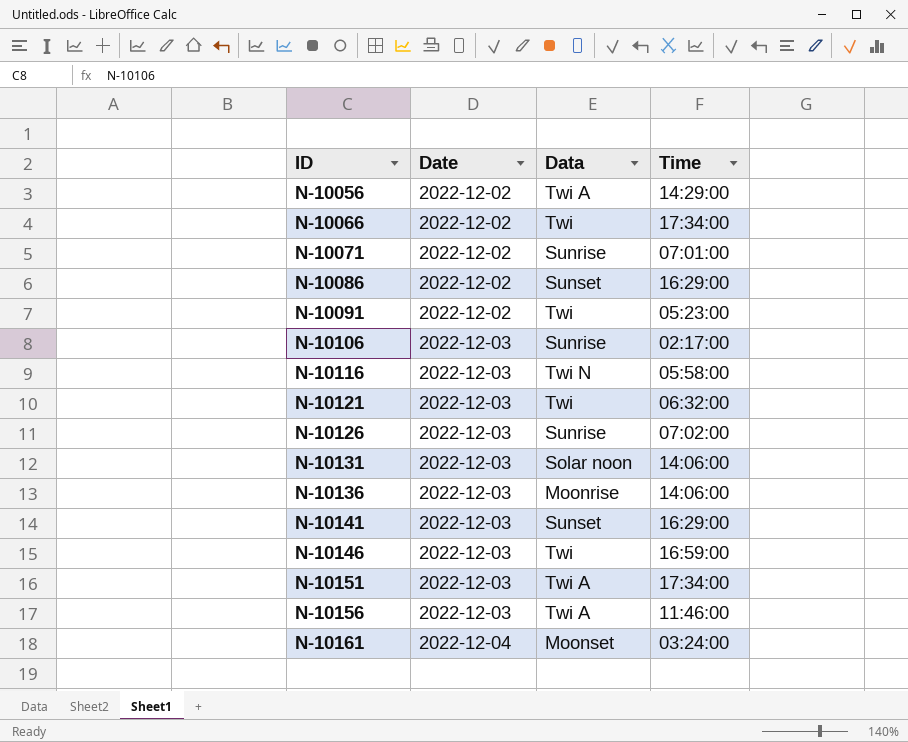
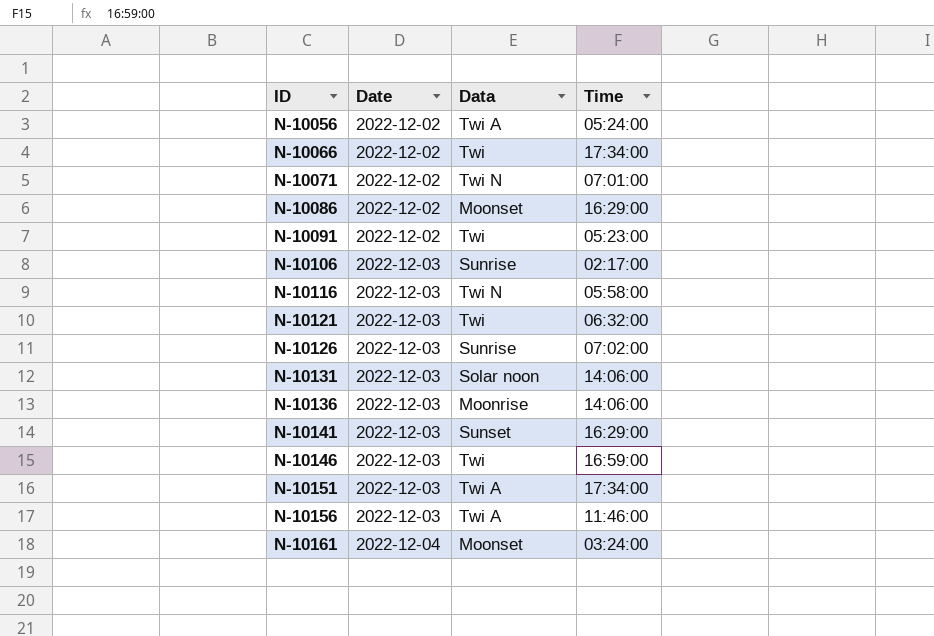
N-10056 | Time: 14:29:00 -> 05:24:00
N-10071 | Data: Sunrise -> Twi N
N-10086 | Data: Sunset -> Moonset

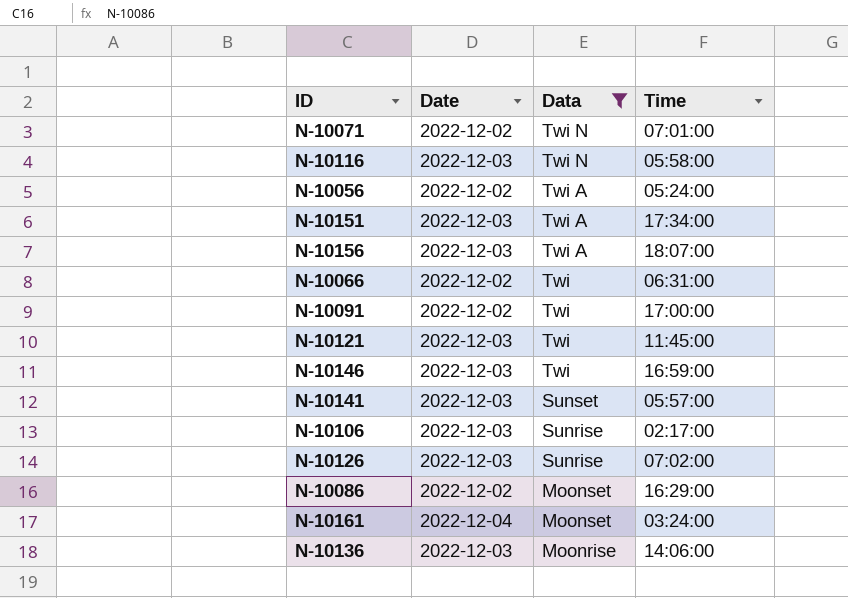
filter: none -> Data != Solar noon
row order: ID ascending -> Data descending
N-10156 | Time: 11:46:00 -> 18:07:00
N-10066 | Time: 17:34:00 -> 06:31:00
N-10091 | Time: 05:23:00 -> 17:00:00
N-10121 | Time: 06:32:00 -> 11:45:00
N-10141 | Time: 16:29:00 -> 05:57:00

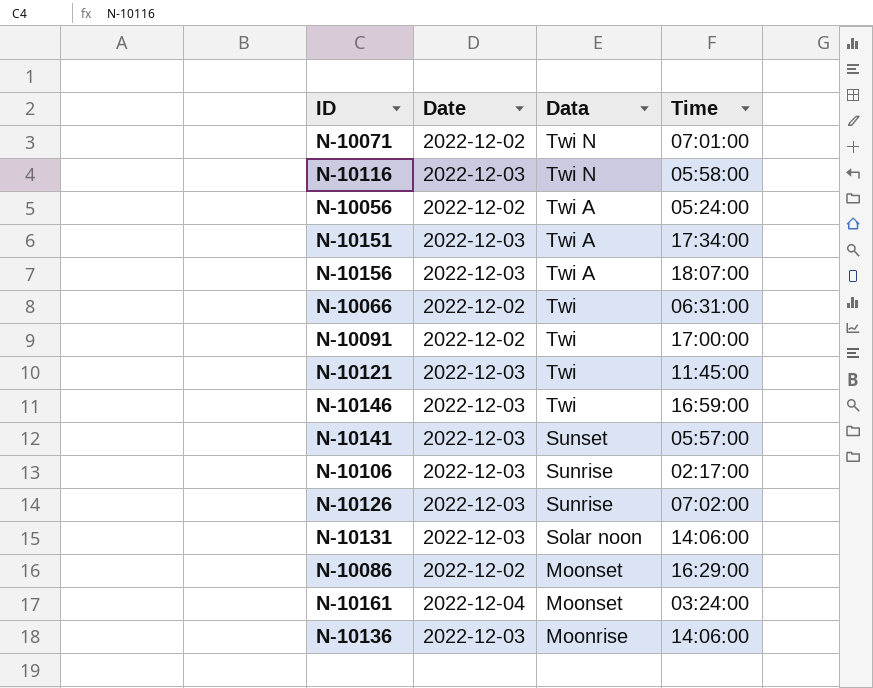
filter: Data != Solar noon -> none

